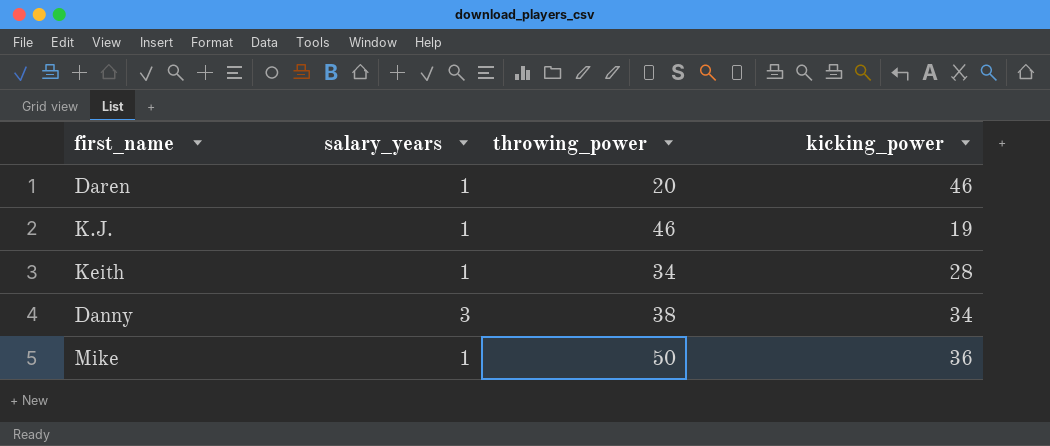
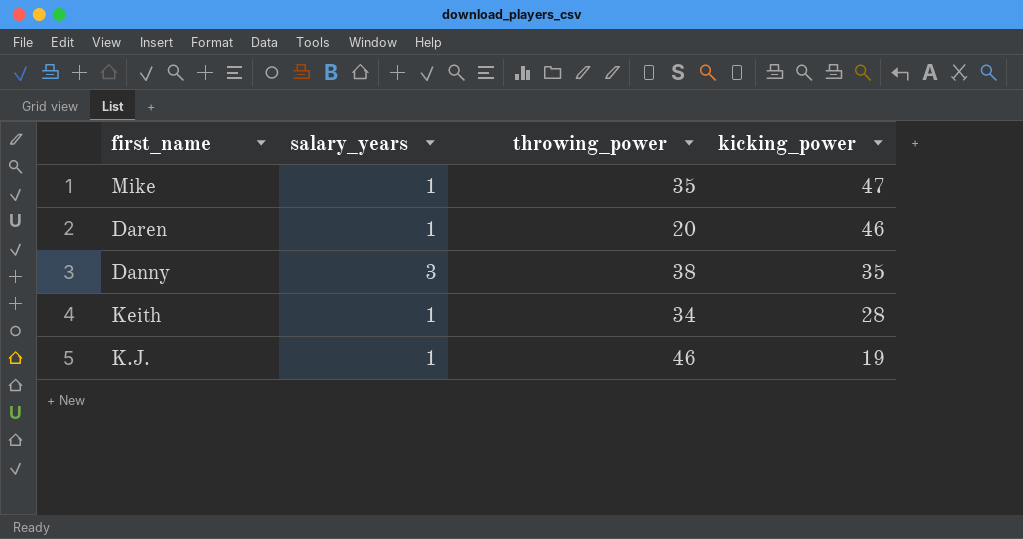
row order: none -> kicking_power descending
Mike | throwing_power: 50 -> 35
Mike | kicking_power: 36 -> 47
Danny | kicking_power: 34 -> 35

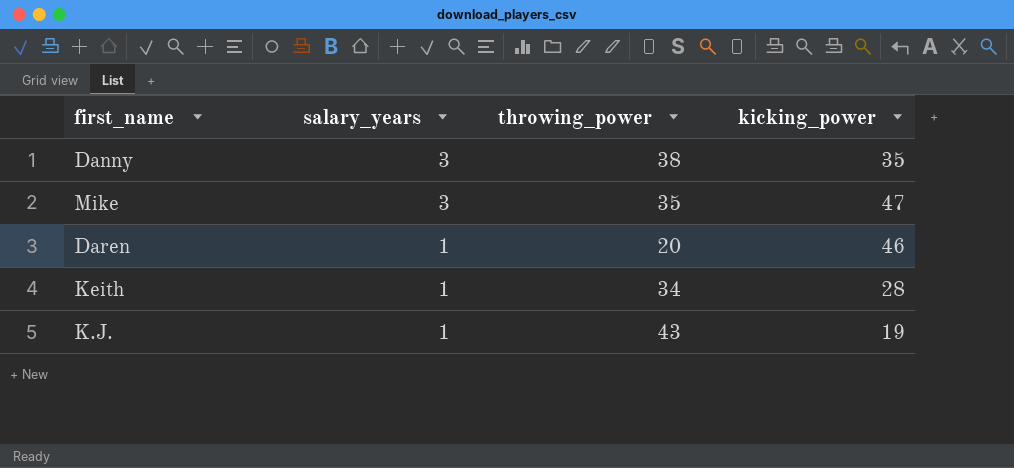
row order: kicking_power descending -> salary_years descending
Mike | salary_years: 1 -> 3
K.J. | throwing_power: 46 -> 43

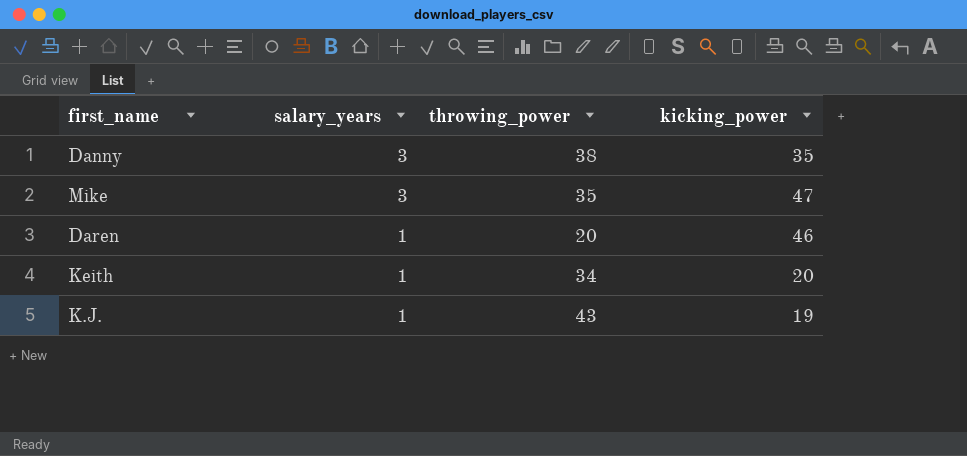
Keith | kicking_power: 28 -> 20

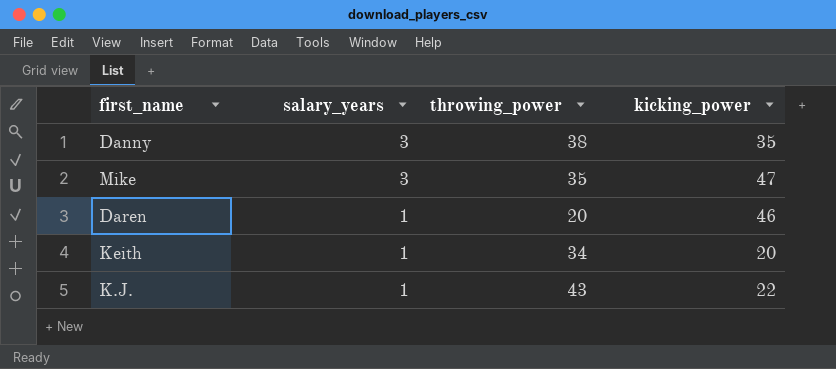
K.J. | kicking_power: 19 -> 22

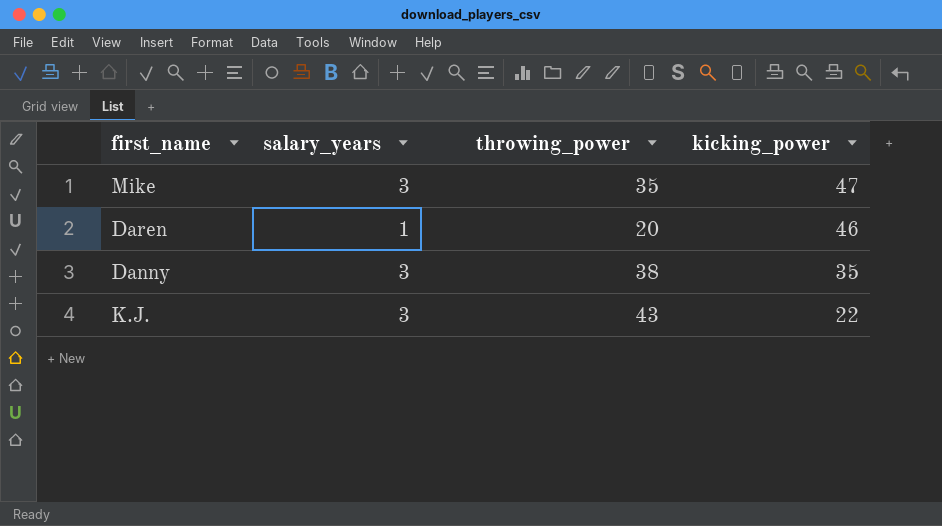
row order: salary_years descending -> kicking_power descending
row Keith: 1 | 34 | 20 -> none
K.J. | salary_years: 1 -> 3

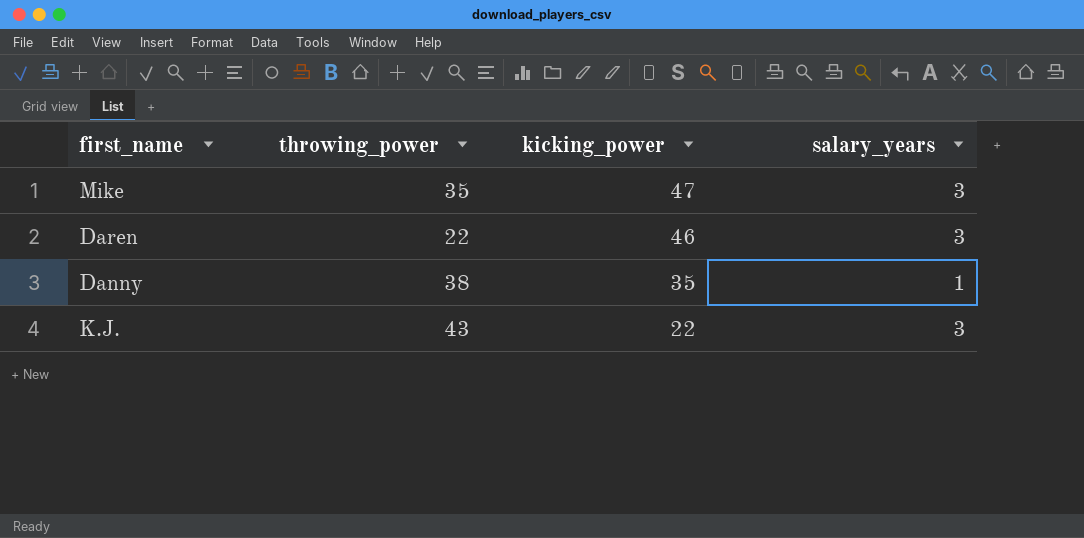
column salary_years | position: 2 -> 4
Daren | throwing_power: 20 -> 22
Daren | salary_years: 1 -> 3
Danny | salary_years: 3 -> 1

